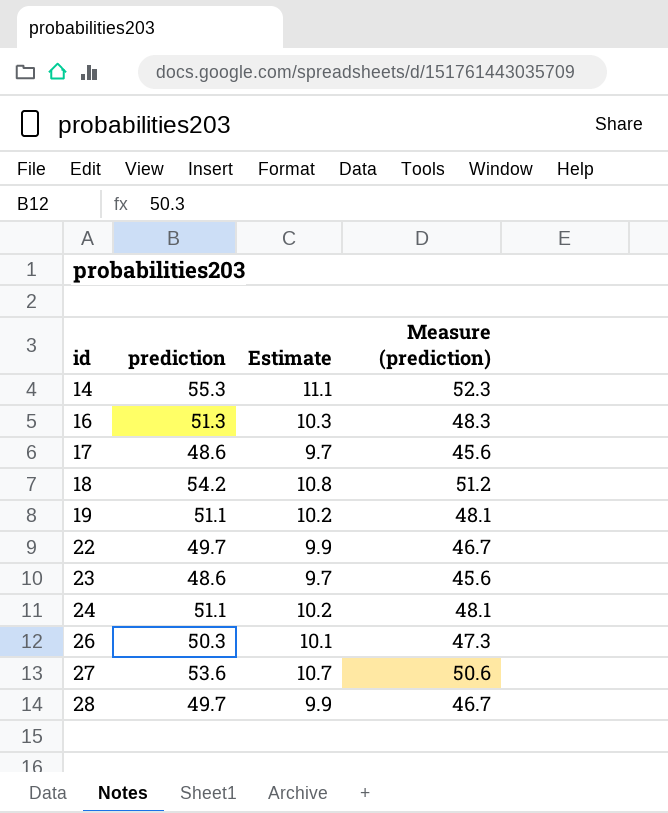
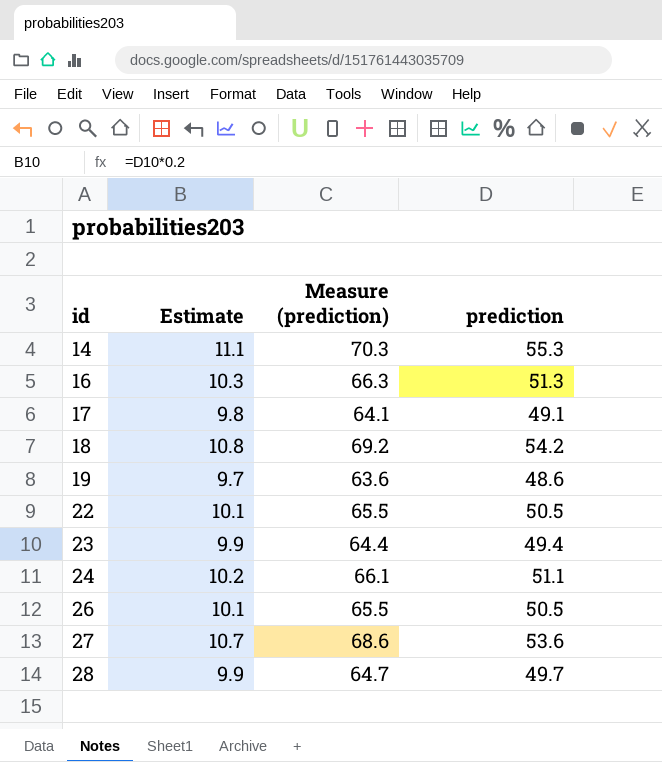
column Measure (prediction) | formula: [prediction] - 3 -> [prediction] + 15
column prediction | position: 2 -> 4
17 | Estimate: 9.7 -> 9.8
17 | prediction: 48.6 -> 49.1
19 | Estimate: 10.2 -> 9.7
19 | prediction: 51.1 -> 48.6
22 | Estimate: 9.9 -> 10.1
22 | prediction: 49.7 -> 50.5
23 | Estimate: 9.7 -> 9.9
23 | prediction: 48.6 -> 49.4
26 | prediction: 50.3 -> 50.5

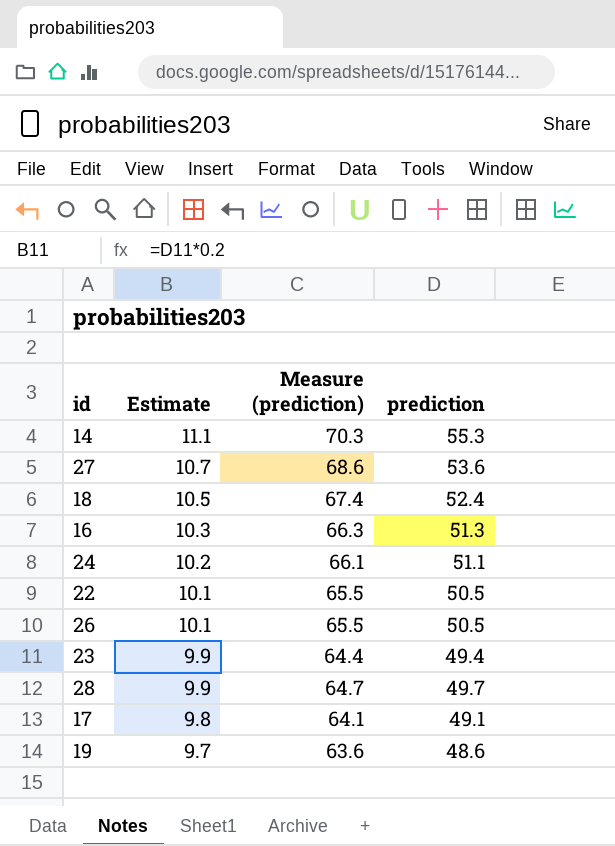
row order: id ascending -> Estimate descending
18 | Estimate: 10.8 -> 10.5
18 | Measure (prediction): 69.2 -> 67.4
18 | prediction: 54.2 -> 52.4

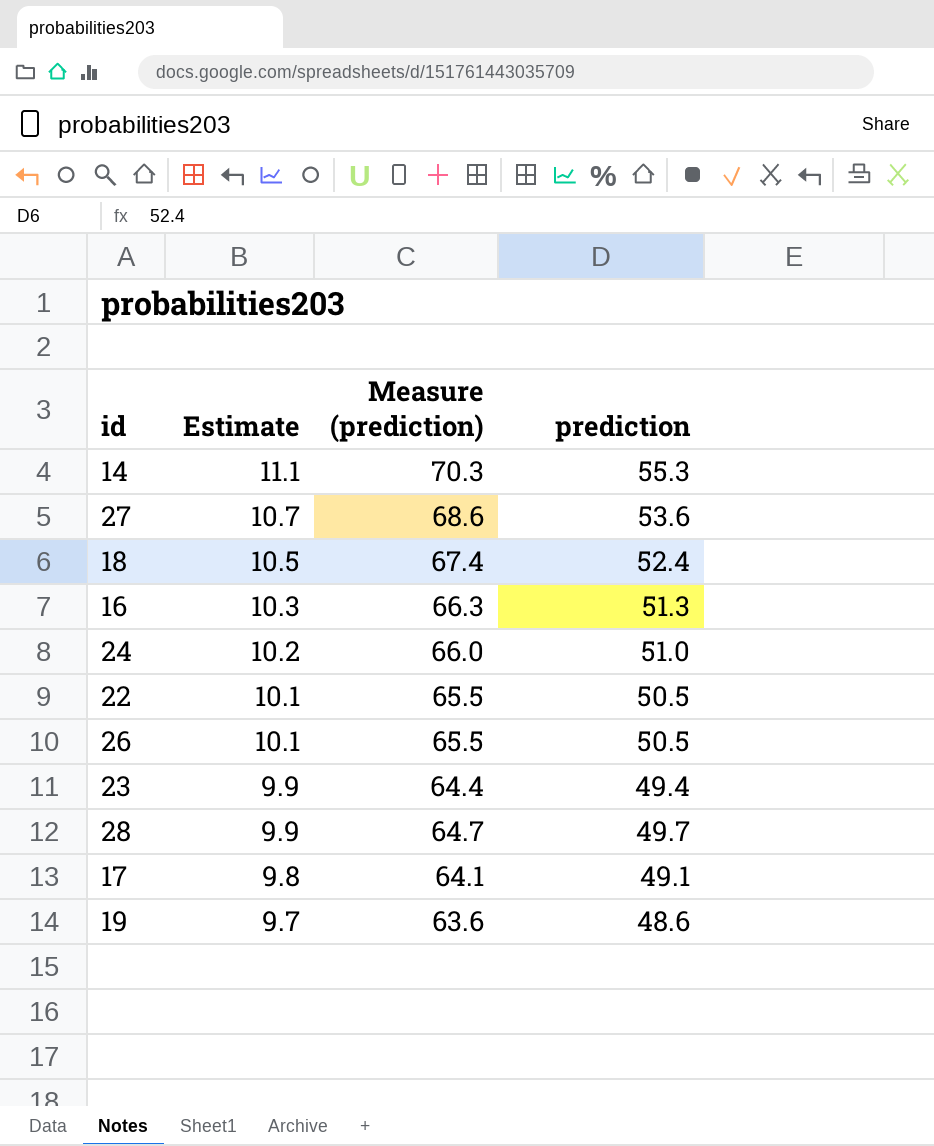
24 | Measure (prediction): 66.1 -> 66.0
24 | prediction: 51.1 -> 51.0

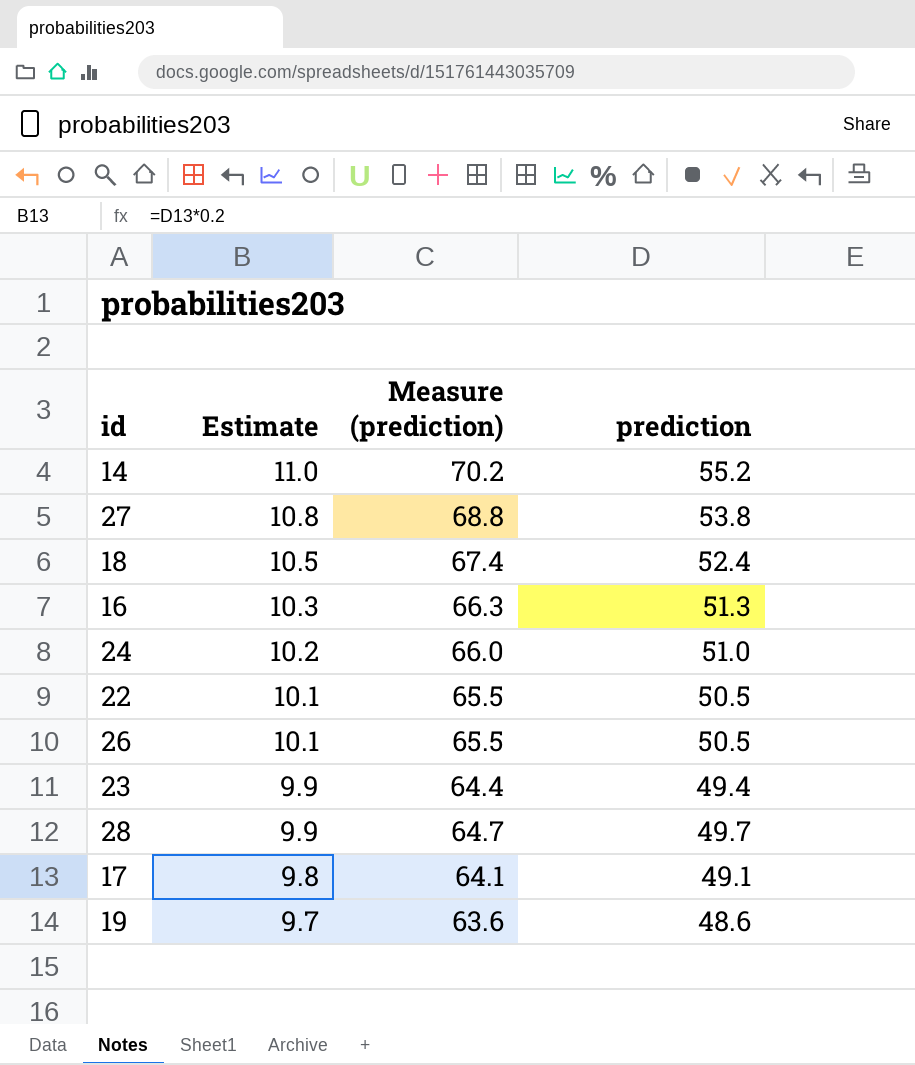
14 | Estimate: 11.1 -> 11.0
14 | Measure (prediction): 70.3 -> 70.2
14 | prediction: 55.3 -> 55.2
27 | Estimate: 10.7 -> 10.8
27 | Measure (prediction): 68.6 -> 68.8
27 | prediction: 53.6 -> 53.8

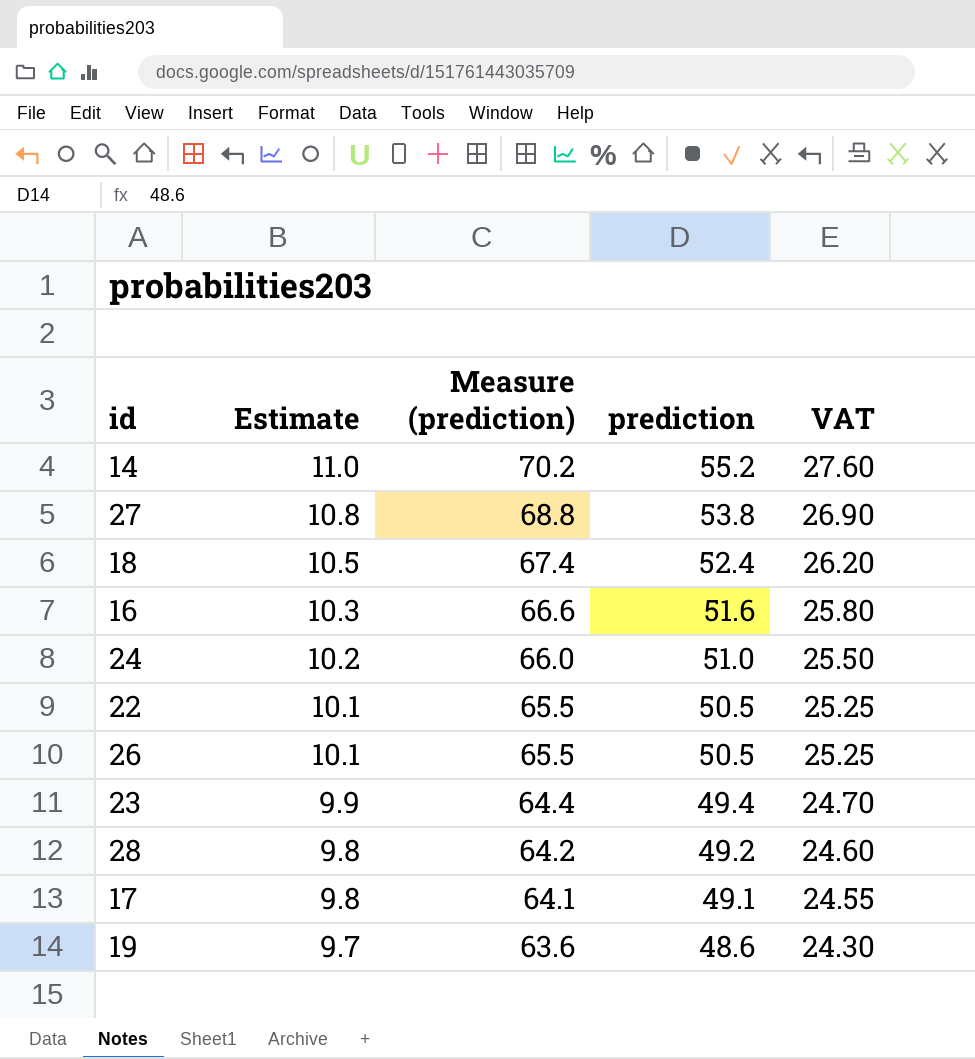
column VAT | formula: none -> [prediction] * 0.5
16 | Measure (prediction): 66.3 -> 66.6
16 | prediction: 51.3 -> 51.6
28 | Estimate: 9.9 -> 9.8
28 | Measure (prediction): 64.7 -> 64.2
28 | prediction: 49.7 -> 49.2

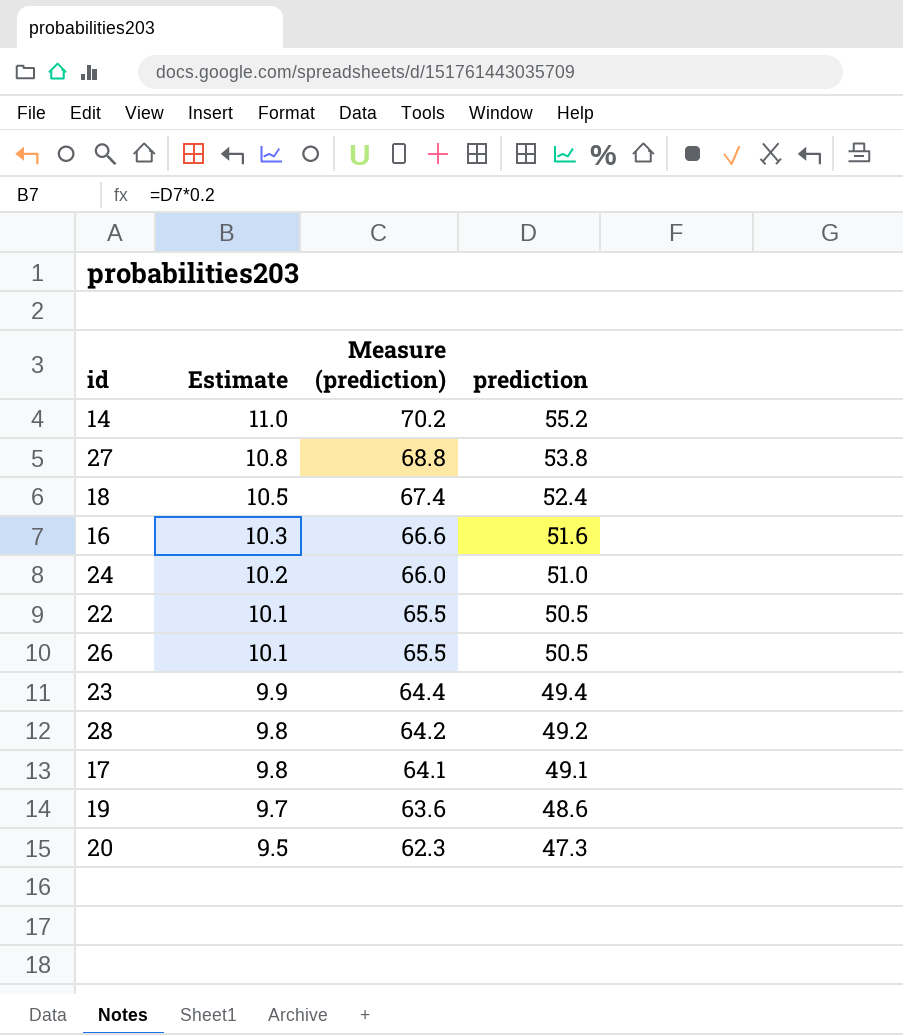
column VAT | formula: [prediction] * 0.5 -> none
row 20: none -> 9.5 | 62.3 | 47.3

